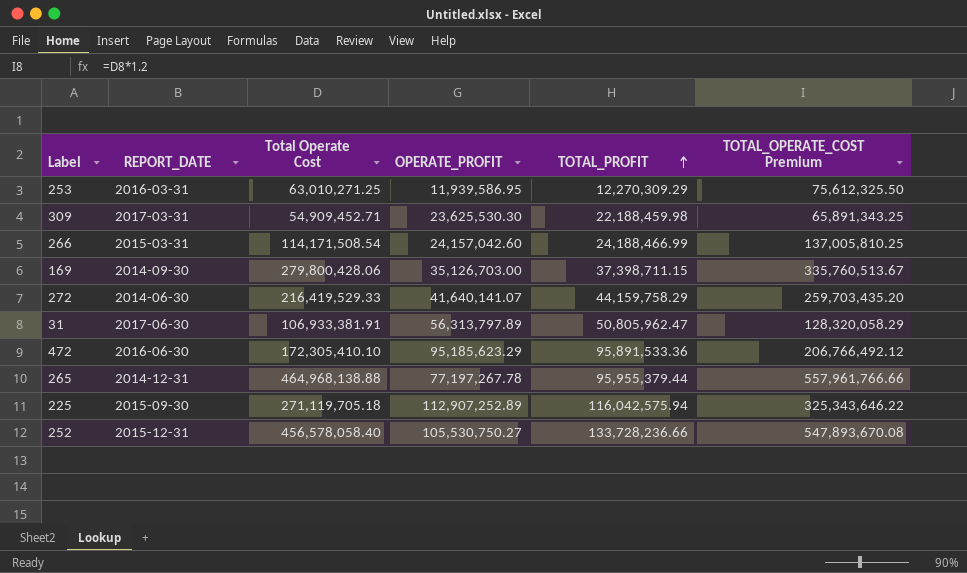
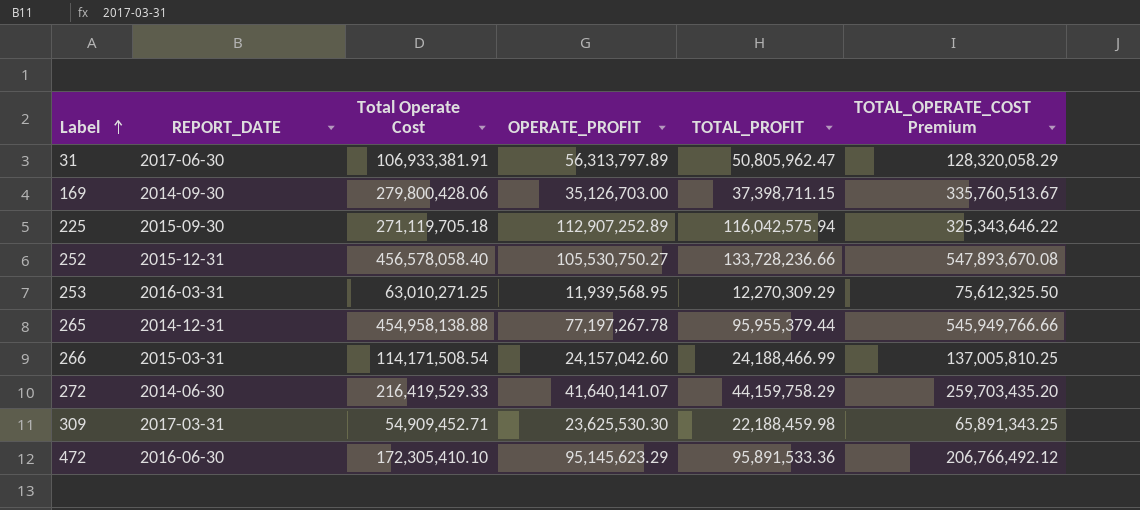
row order: TOTAL_PROFIT ascending -> Label ascending
253 | OPERATE_PROFIT: 11,939,586.95 -> 11,939,568.95
265 | Total Operate Cost: 464,968,138.88 -> 454,958,138.88
265 | TOTAL_OPERATE_COST Premium: 557,961,766.66 -> 545,949,766.66
472 | OPERATE_PROFIT: 95,185,623.29 -> 95,145,623.29

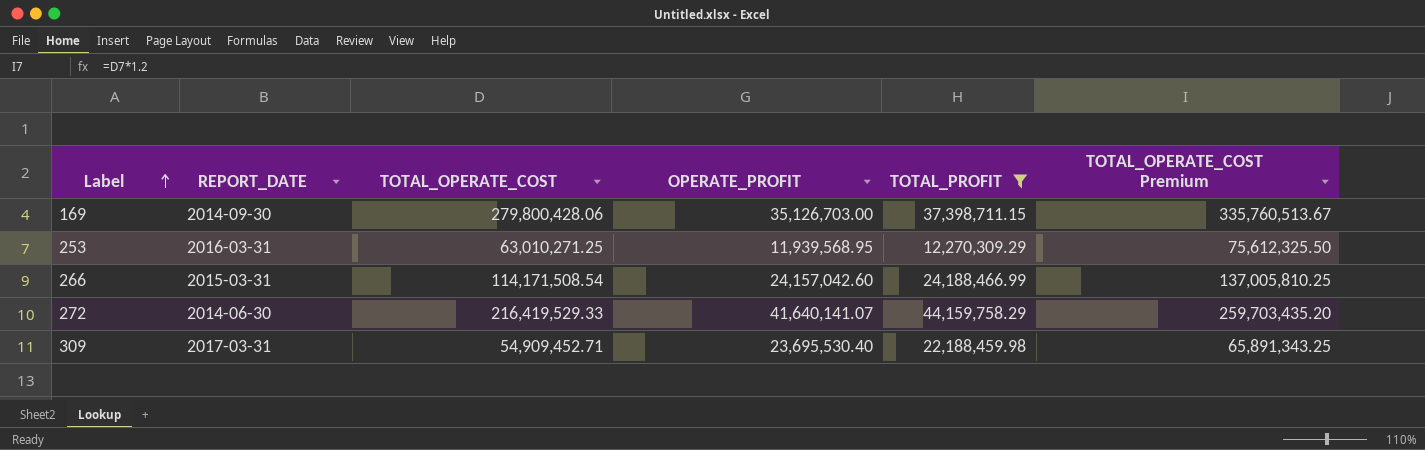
filter: none -> TOTAL_PROFIT <= 44,159,758.29
column name: Total Operate Cost -> TOTAL_OPERATE_COST
309 | OPERATE_PROFIT: 23,625,530.30 -> 23,695,530.40

